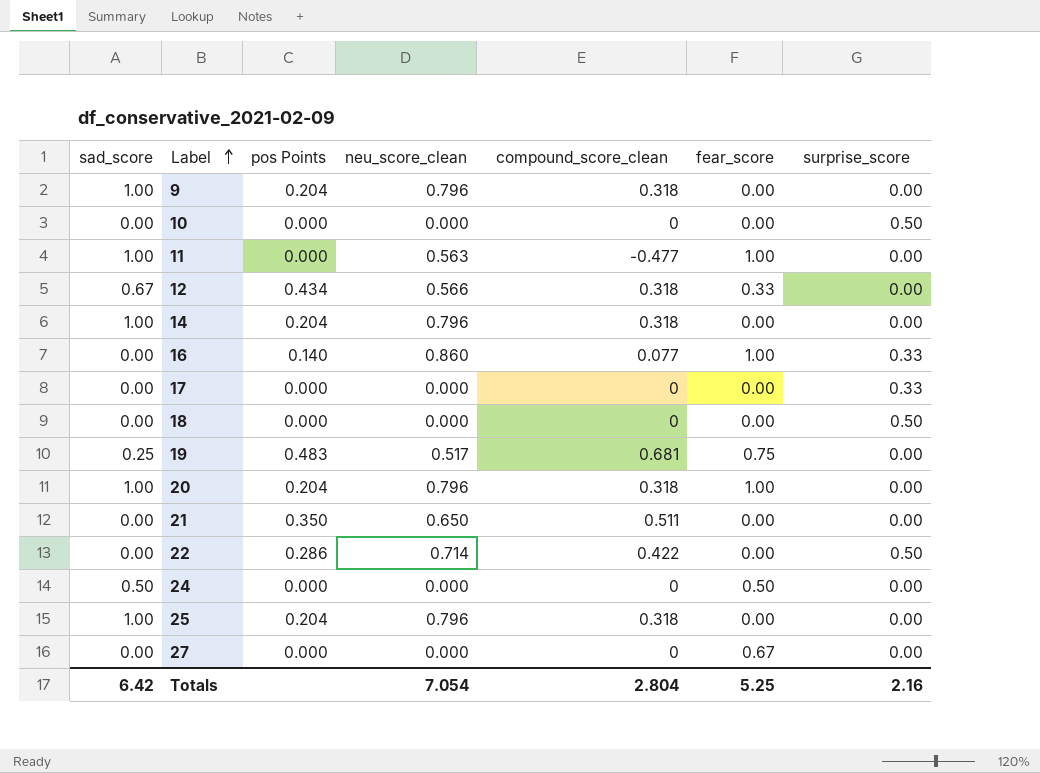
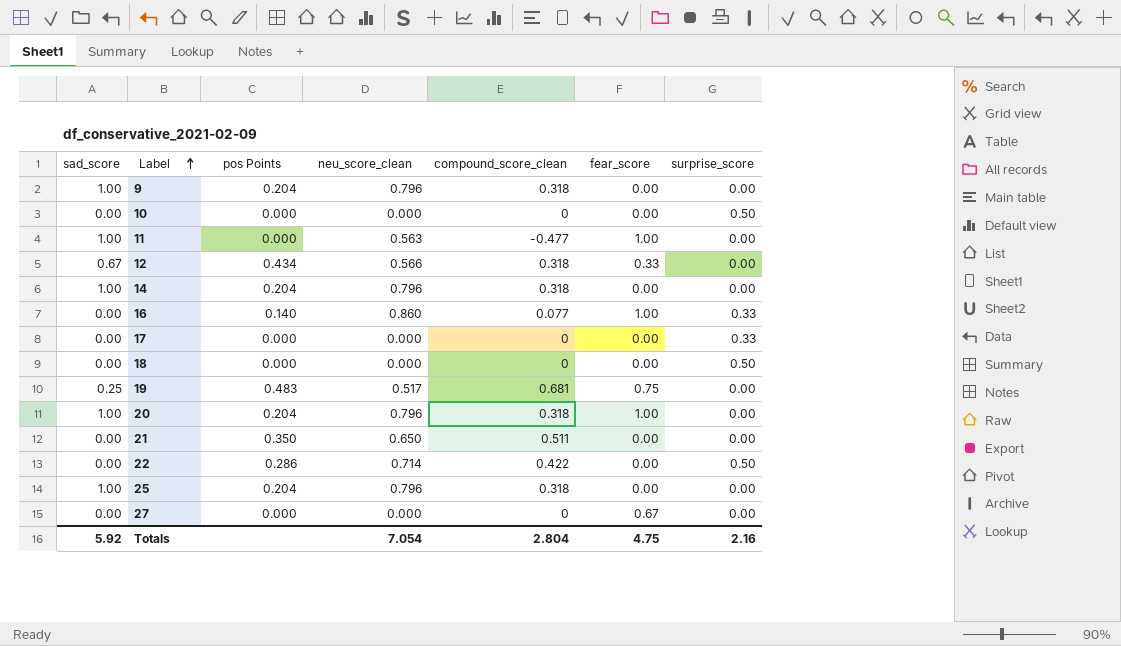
row 24: 0.50 | 0.000 | 0.000 | 0 | 0.50 | 0.00 -> none
Totals | sad_score: 6.42 -> 5.92
Totals | fear_score: 5.25 -> 4.75

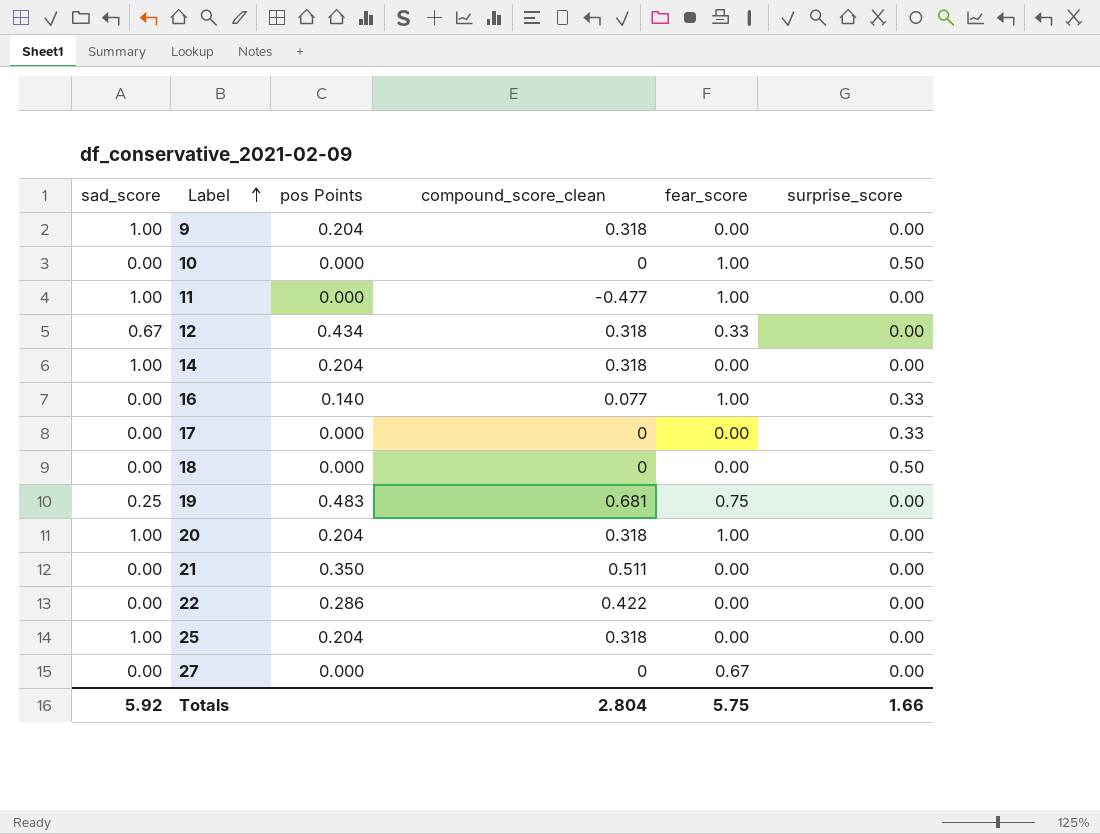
column neu_score_clean | position: 4 -> none
10 | fear_score: 0.00 -> 1.00
22 | surprise_score: 0.50 -> 0.00
Totals | fear_score: 4.75 -> 5.75
Totals | surprise_score: 2.16 -> 1.66

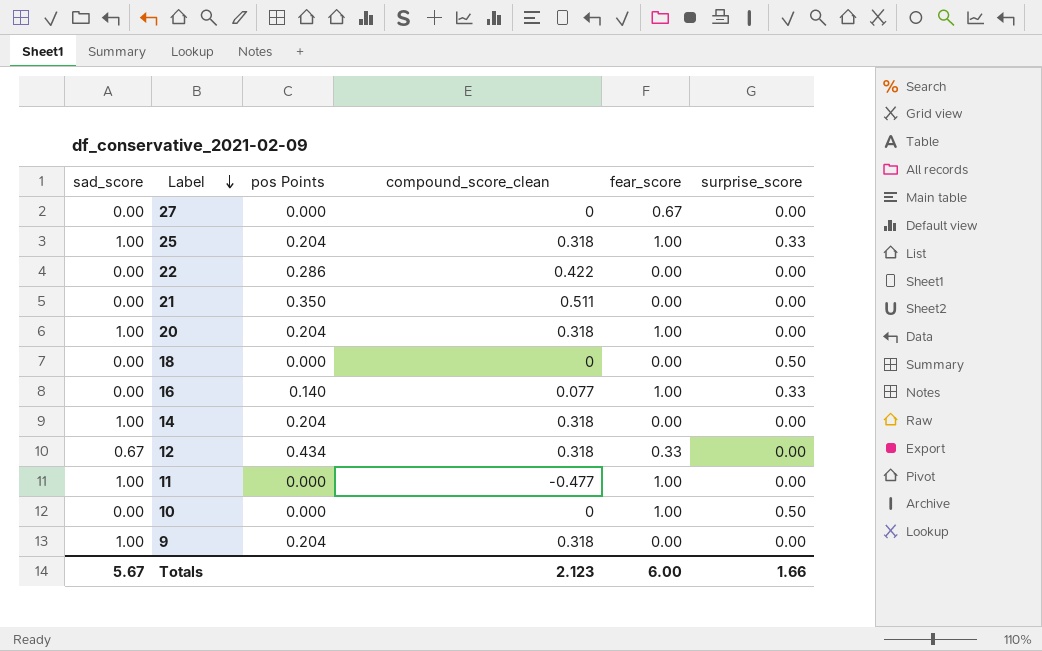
row order: Label ascending -> Label descending
row 17: 0.00 | 0.000 | 0 | 0.00 | 0.33 -> none
row 19: 0.25 | 0.483 | 0.681 | 0.75 | 0.00 -> none
25 | fear_score: 0.00 -> 1.00
25 | surprise_score: 0.00 -> 0.33
Totals | sad_score: 5.92 -> 5.67
Totals | compound_score_clean: 2.804 -> 2.123
Totals | fear_score: 5.75 -> 6.00

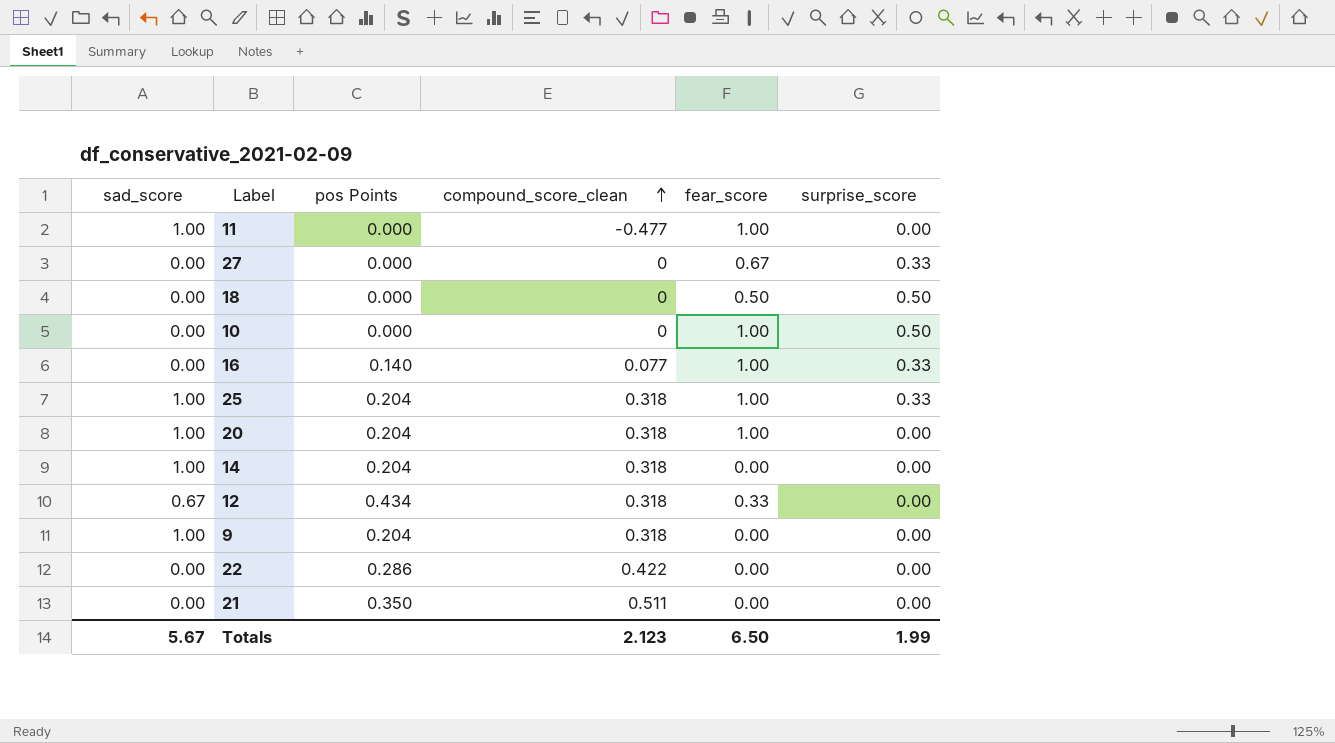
row order: Label descending -> compound_score_clean ascending
27 | surprise_score: 0.00 -> 0.33
18 | fear_score: 0.00 -> 0.50
Totals | fear_score: 6.00 -> 6.50
Totals | surprise_score: 1.66 -> 1.99

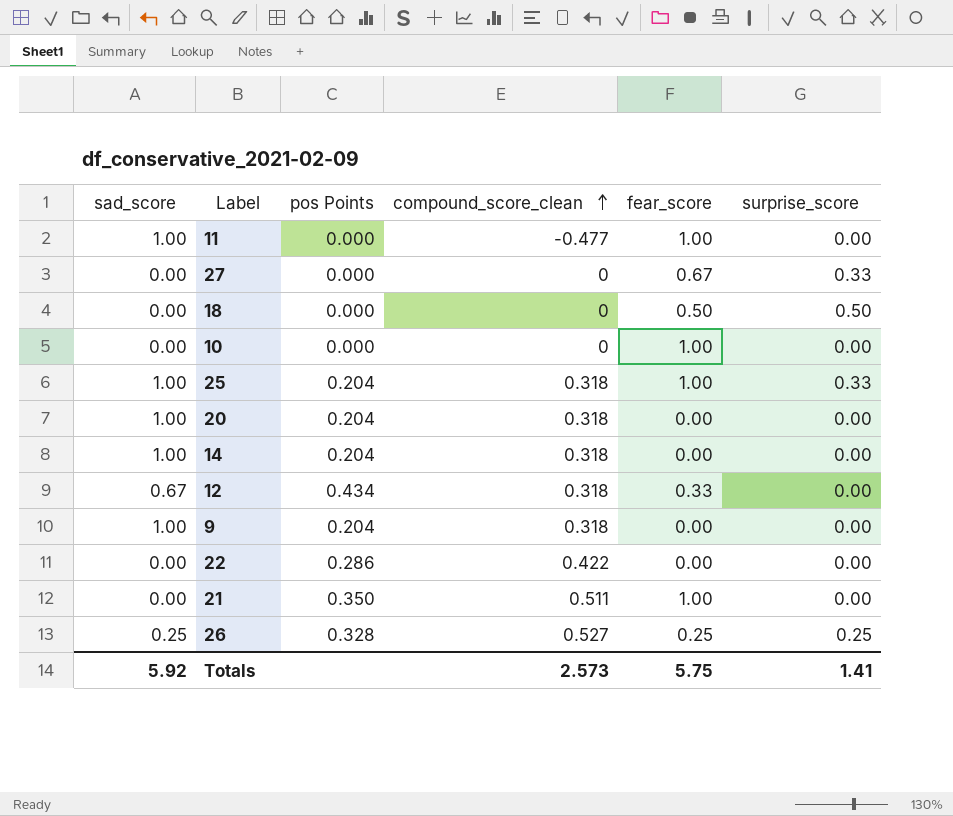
row 16: 0.00 | 0.140 | 0.077 | 1.00 | 0.33 -> none
10 | surprise_score: 0.50 -> 0.00
20 | fear_score: 1.00 -> 0.00
21 | fear_score: 0.00 -> 1.00
row 26: none -> 0.25 | 0.328 | 0.527 | 0.25 | 0.25
Totals | sad_score: 5.67 -> 5.92
Totals | compound_score_clean: 2.123 -> 2.573
Totals | fear_score: 6.50 -> 5.75
Totals | surprise_score: 1.99 -> 1.41

